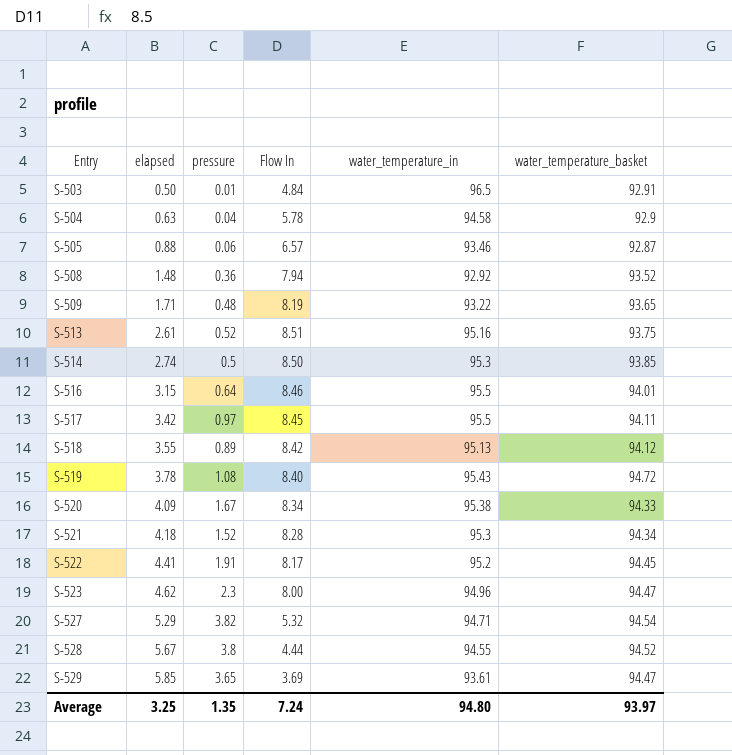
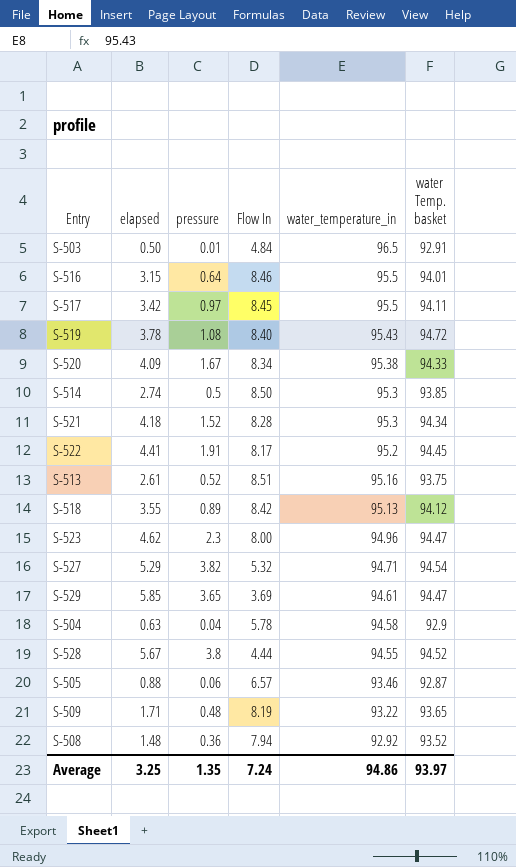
row order: Entry ascending -> water_temperature_in descending
column name: water_temperature_basket -> water Temp. basket
S-529 | water_temperature_in: 93.61 -> 94.61
Average | water_temperature_in: 94.80 -> 94.86

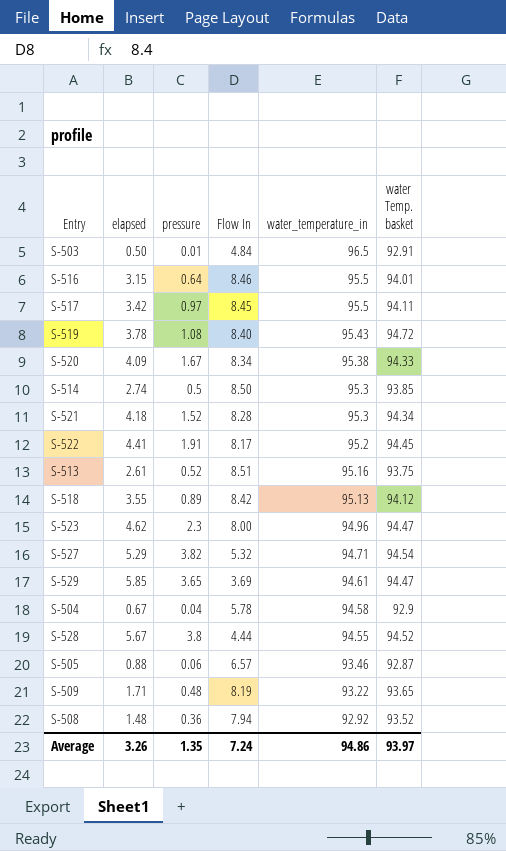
S-504 | elapsed: 0.63 -> 0.67
Average | elapsed: 3.25 -> 3.26

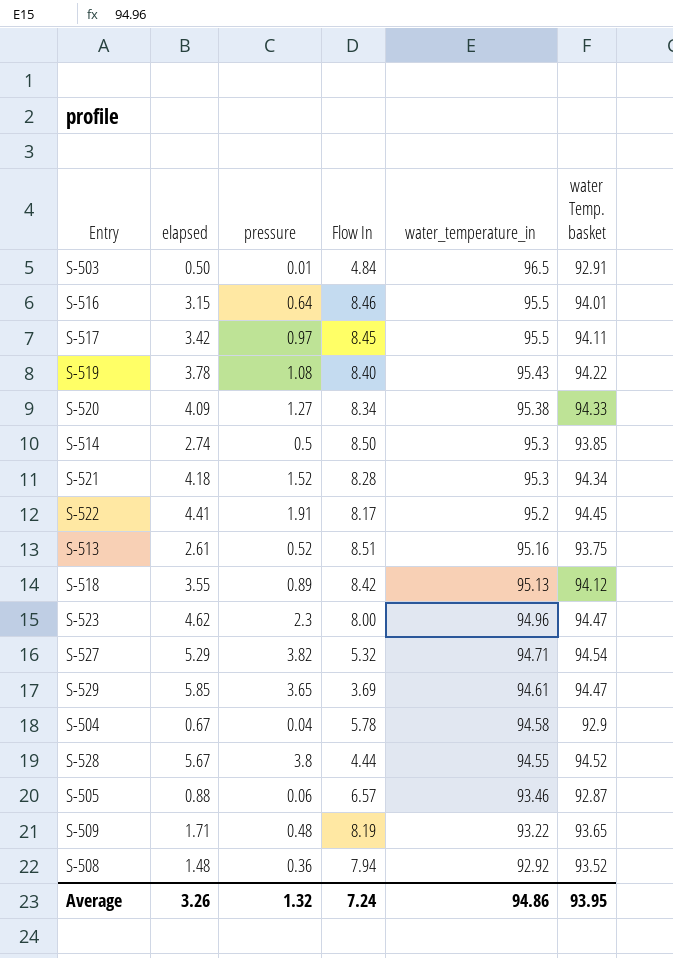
S-519 | water Temp. basket: 94.72 -> 94.22
S-520 | pressure: 1.67 -> 1.27
Average | pressure: 1.35 -> 1.32
Average | water Temp. basket: 93.97 -> 93.95

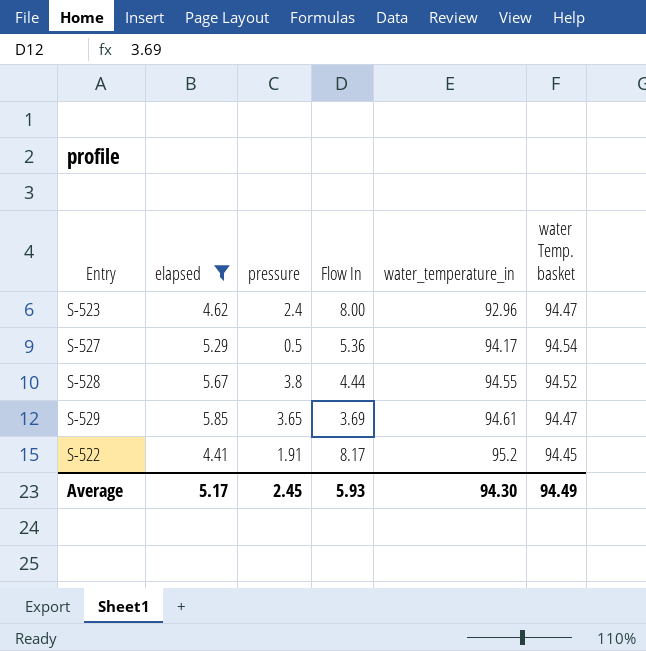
filter: none -> elapsed >= 4.41
row order: water_temperature_in descending -> water_temperature_in ascending
S-523 | pressure: 2.3 -> 2.4
S-523 | water_temperature_in: 94.96 -> 92.96
S-527 | pressure: 3.82 -> 0.5
S-527 | Flow In: 5.32 -> 5.36
S-527 | water_temperature_in: 94.71 -> 94.17
Average | elapsed: 3.26 -> 5.17
Average | pressure: 1.32 -> 2.45
Average | Flow In: 7.24 -> 5.93
Average | water_temperature_in: 94.86 -> 94.30
Average | water Temp. basket: 93.95 -> 94.49

